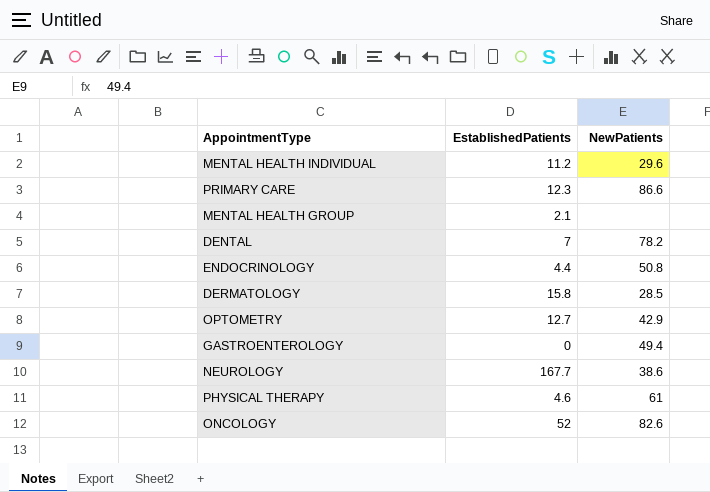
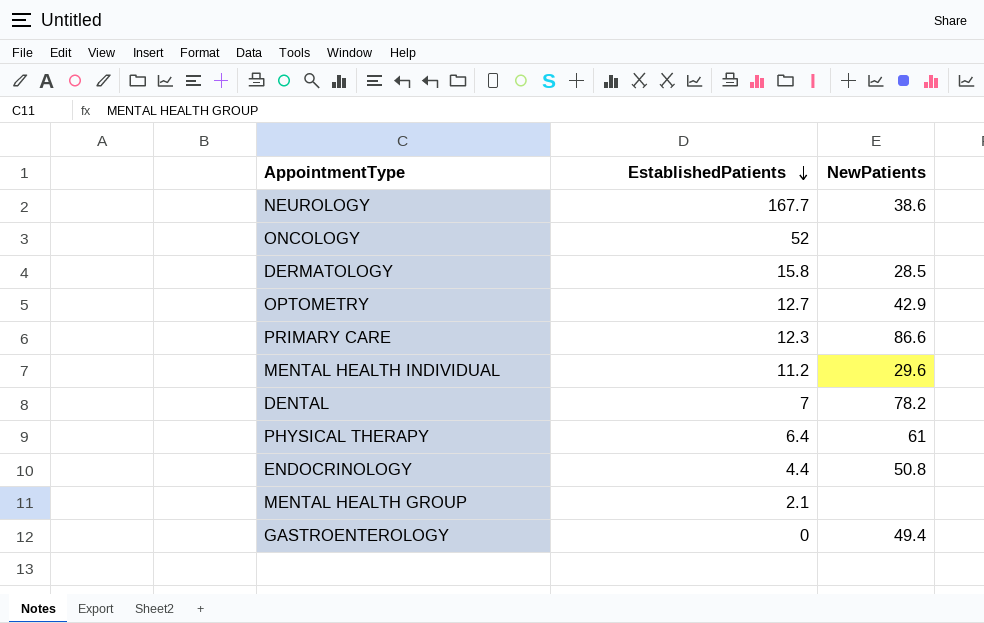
row order: none -> EstablishedPatients descending
ONCOLOGY | NewPatients: 82.6 -> none
PHYSICAL THERAPY | EstablishedPatients: 4.6 -> 6.4

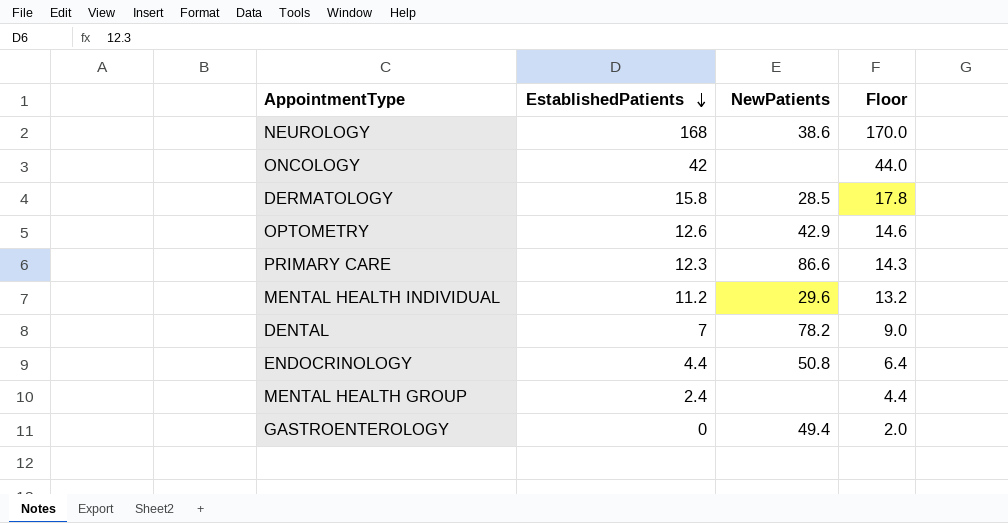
column Floor | formula: none -> [EstablishedPatients] + 2
row PHYSICAL THERAPY: 6.4 | 61 -> none
NEUROLOGY | EstablishedPatients: 167.7 -> 168
ONCOLOGY | EstablishedPatients: 52 -> 42
OPTOMETRY | EstablishedPatients: 12.7 -> 12.6
MENTAL HEALTH GROUP | EstablishedPatients: 2.1 -> 2.4

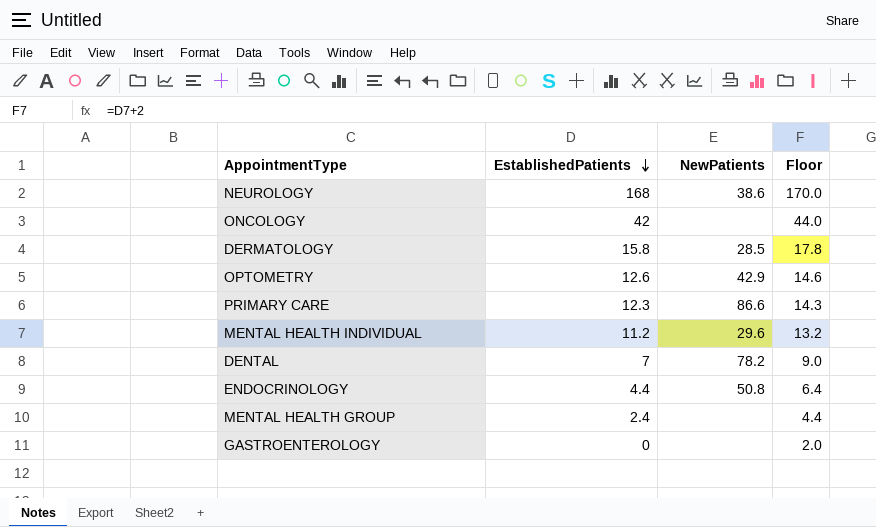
GASTROENTEROLOGY | NewPatients: 49.4 -> none

